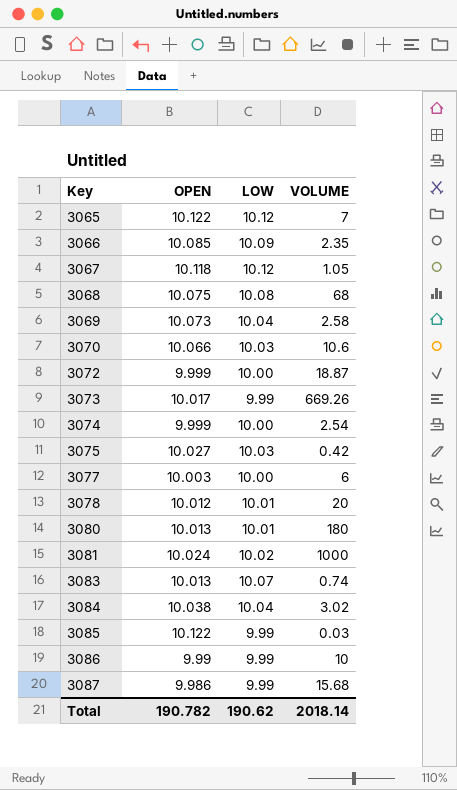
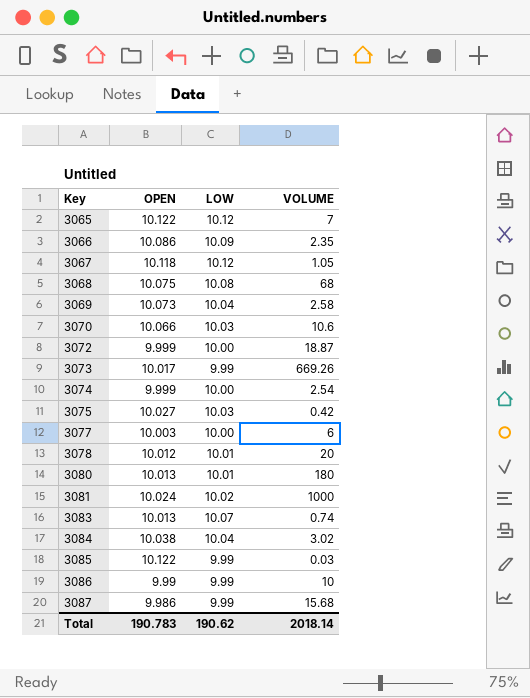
3066 | OPEN: 10.085 -> 10.086
Total | OPEN: 190.782 -> 190.783

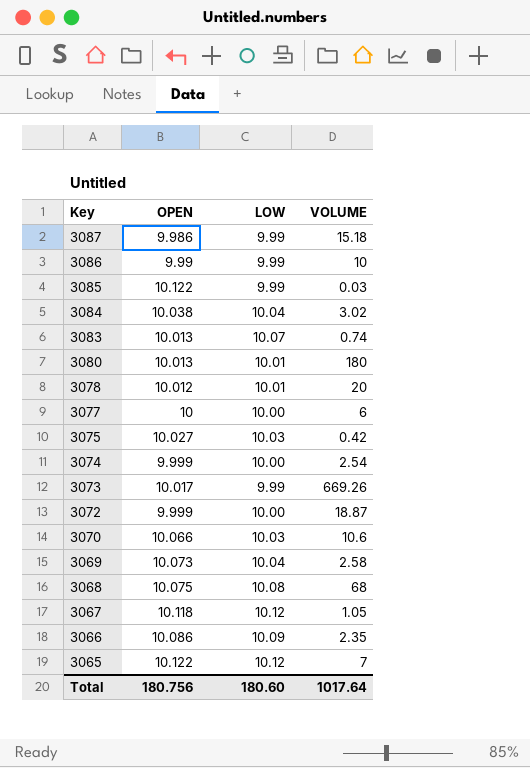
row order: Key ascending -> Key descending
row 3081: 10.024 | 10.02 | 1000 -> none
3087 | VOLUME: 15.68 -> 15.18
3077 | OPEN: 10.003 -> 10
Total | OPEN: 190.783 -> 180.756
Total | LOW: 190.62 -> 180.60
Total | VOLUME: 2018.14 -> 1017.64

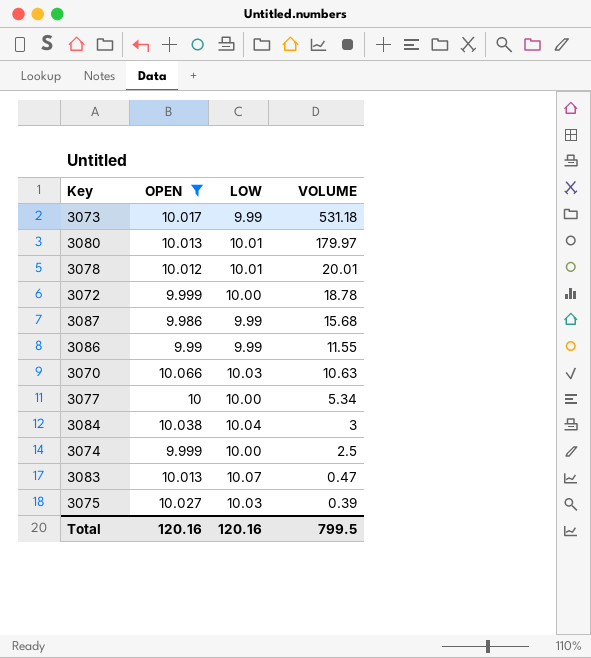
filter: none -> OPEN <= 10.066
row order: Key descending -> VOLUME descending
3073 | VOLUME: 669.26 -> 531.18
3080 | VOLUME: 180 -> 179.97
3078 | VOLUME: 20 -> 20.01
3072 | VOLUME: 18.87 -> 18.78
3087 | VOLUME: 15.18 -> 15.68
3086 | VOLUME: 10 -> 11.55
3070 | VOLUME: 10.6 -> 10.63
3077 | VOLUME: 6 -> 5.34
3084 | VOLUME: 3.02 -> 3
3074 | VOLUME: 2.54 -> 2.5
3083 | VOLUME: 0.74 -> 0.47
3075 | VOLUME: 0.42 -> 0.39
Total | OPEN: 180.756 -> 120.16
Total | LOW: 180.60 -> 120.16
Total | VOLUME: 1017.64 -> 799.5

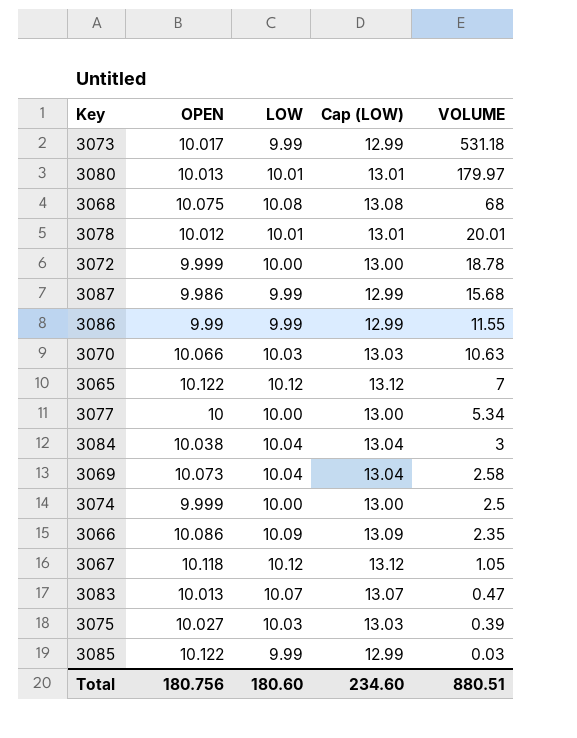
filter: OPEN <= 10.066 -> none
column Cap (LOW) | formula: none -> [LOW] + 3
Total | OPEN: 120.16 -> 180.756
Total | LOW: 120.16 -> 180.60
Total | VOLUME: 799.5 -> 880.51

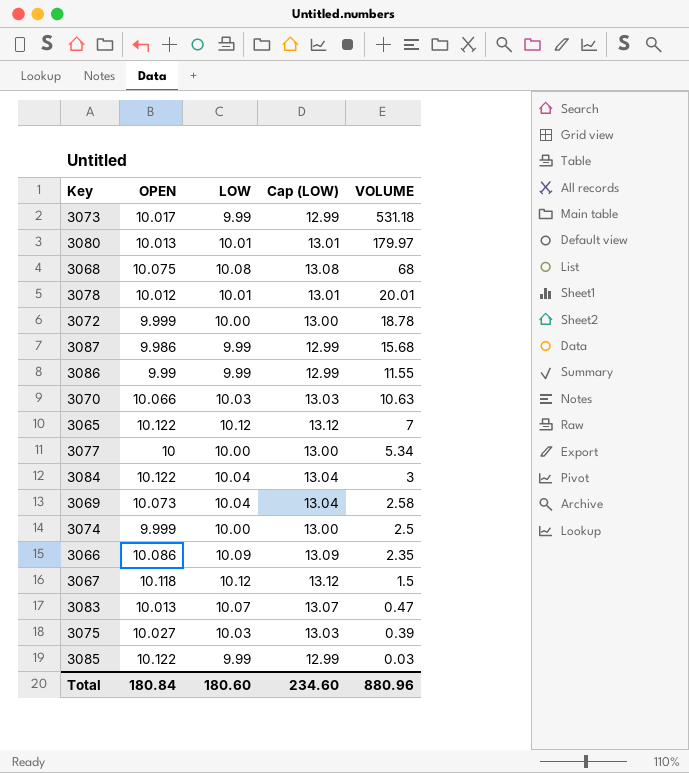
3084 | OPEN: 10.038 -> 10.122
3067 | VOLUME: 1.05 -> 1.5
Total | OPEN: 180.756 -> 180.84
Total | VOLUME: 880.51 -> 880.96

